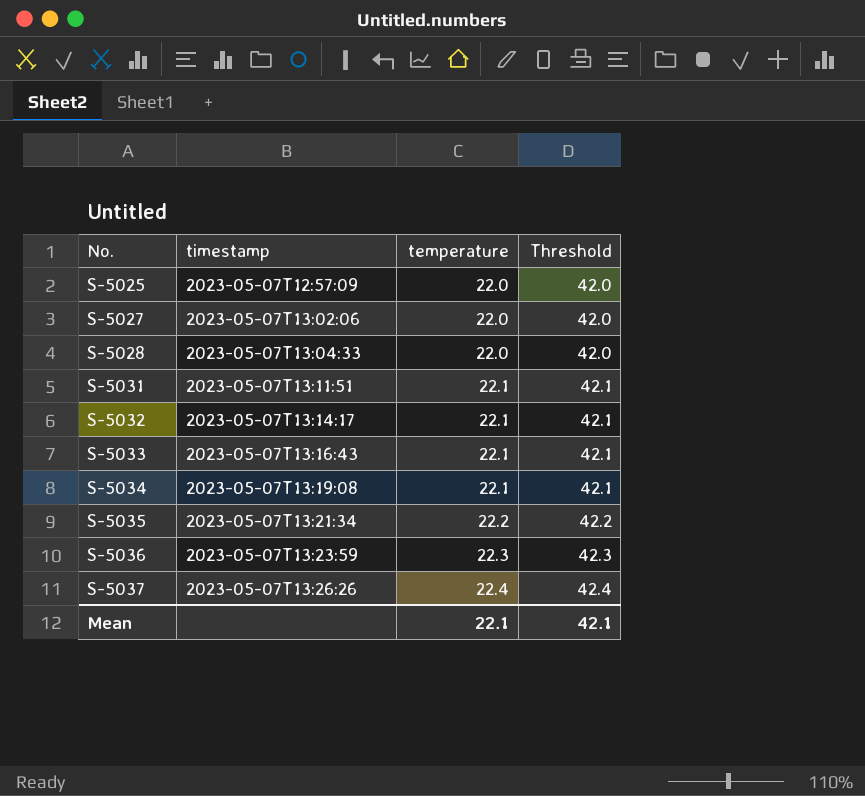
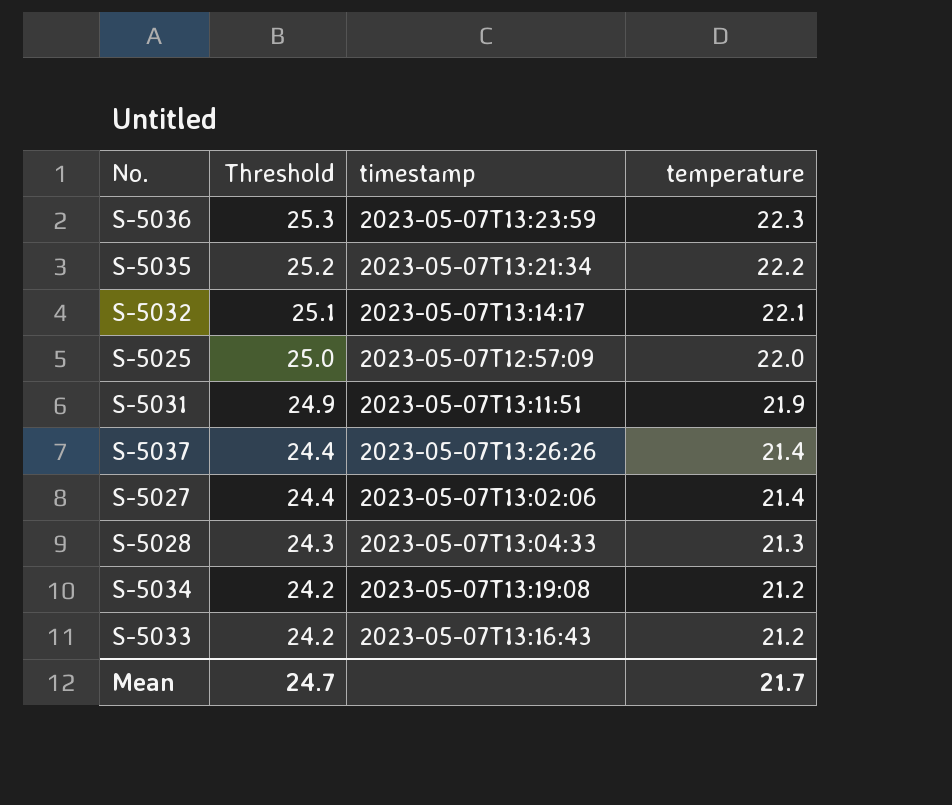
row order: No. ascending -> Threshold descending
column Threshold | formula: [temperature] + 20 -> [temperature] + 3
column Threshold | position: 4 -> 2
S-5031 | temperature: 22.1 -> 21.9
S-5037 | temperature: 22.4 -> 21.4
S-5027 | temperature: 22.0 -> 21.4
S-5028 | temperature: 22.0 -> 21.3
S-5034 | temperature: 22.1 -> 21.2
S-5033 | temperature: 22.1 -> 21.2
Mean | Threshold: 42.1 -> 24.7
Mean | temperature: 22.1 -> 21.7

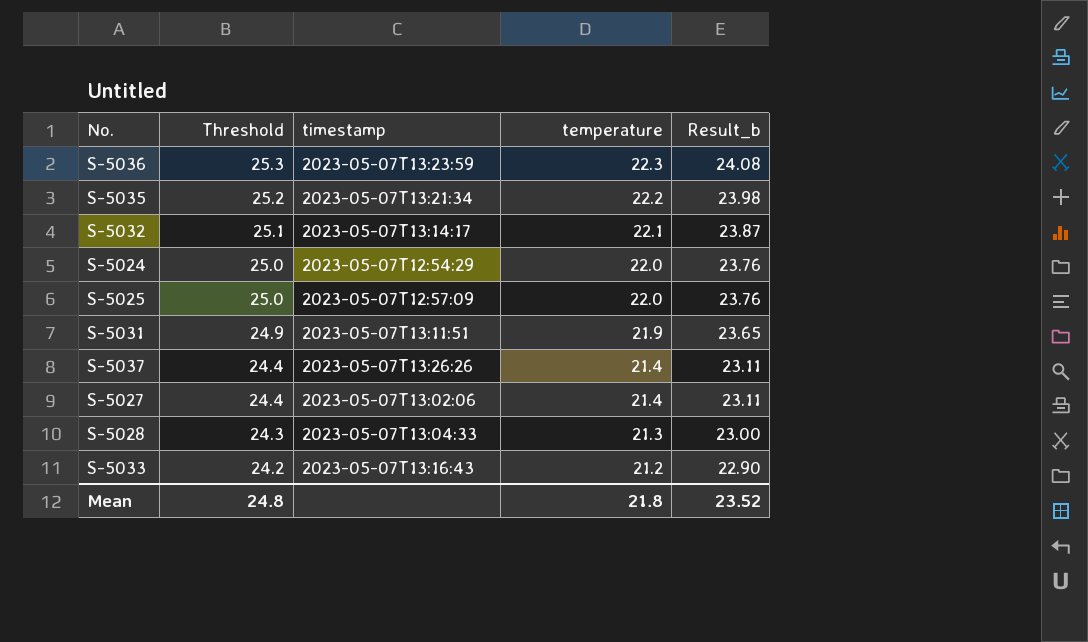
column Result_b | formula: none -> [temperature] * 1.08
row S-5034: 24.2 | 2023-05-07T13:19:08 | 21.2 -> none
row S-5024: none -> 25.0 | 2023-05-07T12:54:29 | 22.0 | 23.76
Mean | Threshold: 24.7 -> 24.8
Mean | temperature: 21.7 -> 21.8

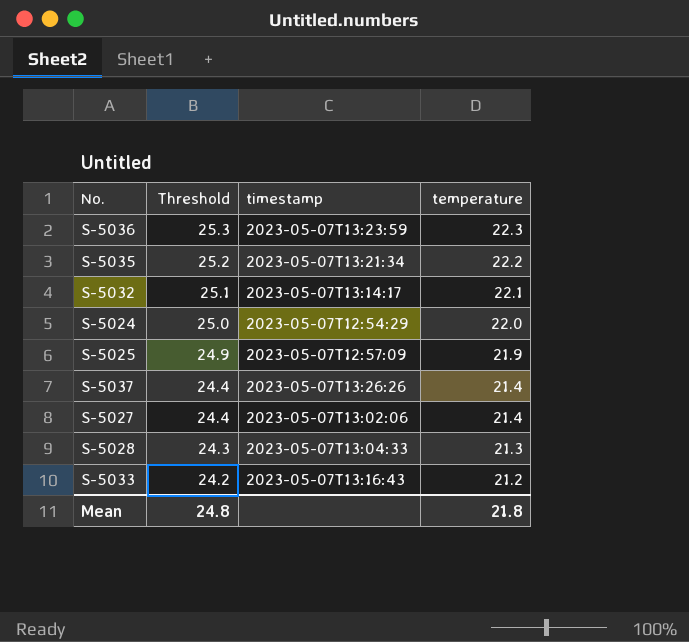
column Result_b | formula: [temperature] * 1.08 -> none
row S-5031: 24.9 | 2023-05-07T13:11:51 | 21.9 | 23.65 -> none
S-5025 | Threshold: 25.0 -> 24.9
S-5025 | temperature: 22.0 -> 21.9

